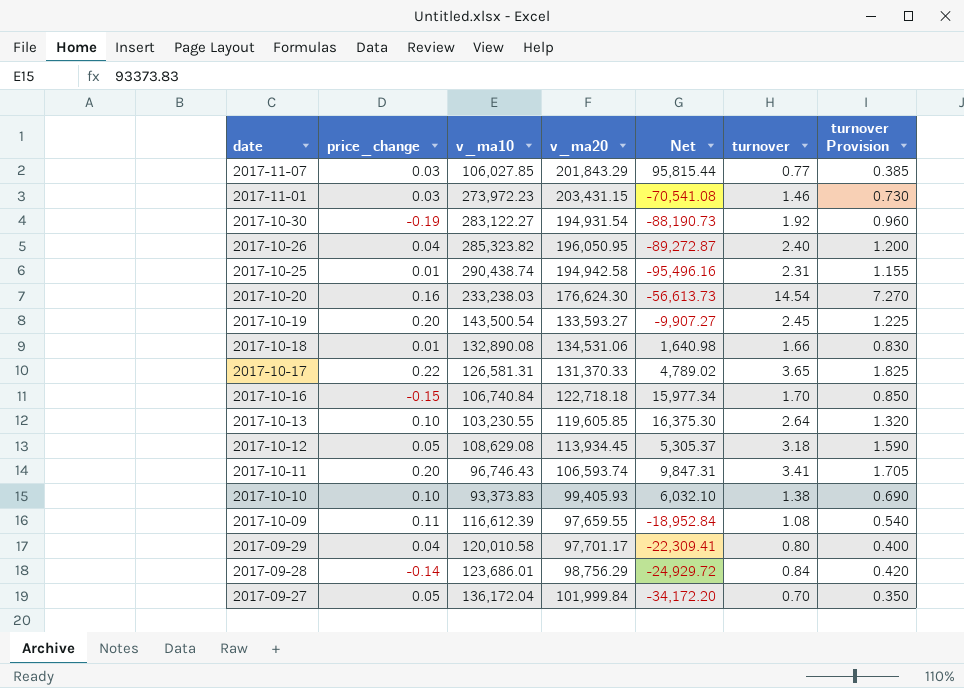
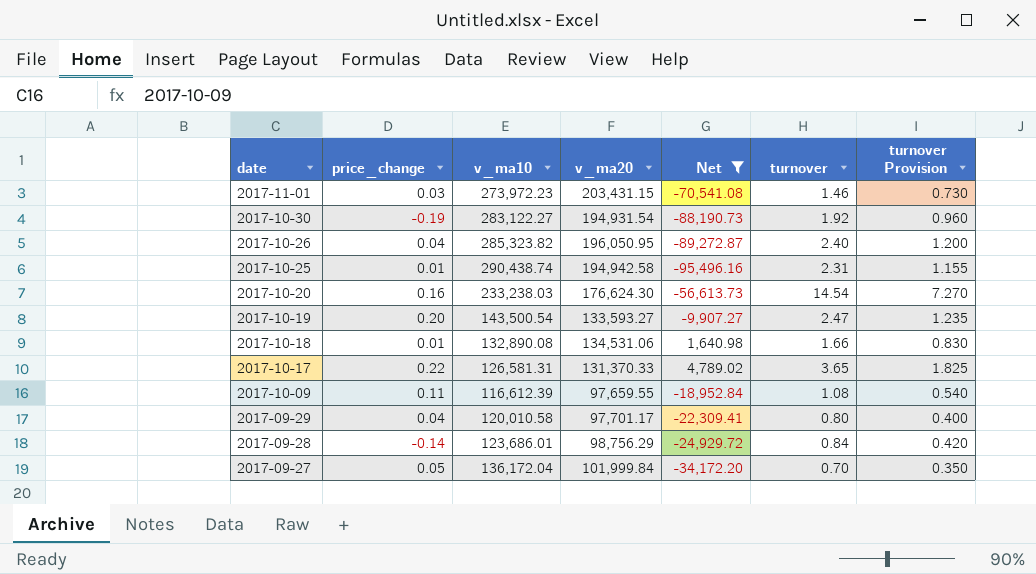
filter: none -> Net <= 4,789.02
2017-10-19 | turnover: 2.45 -> 2.47
2017-10-19 | turnover Provision: 1.225 -> 1.235

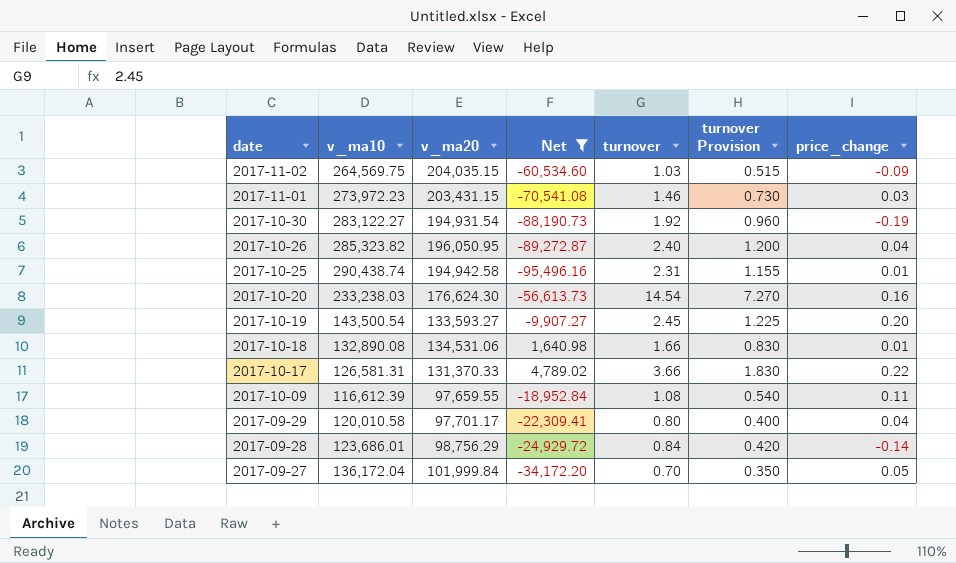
column price_change | position: 2 -> 7
row 2017-11-02: none -> 264,569.75 | 204,035.15 | -60,534.60 | 1.03 | 0.515 | -0.09
2017-10-19 | turnover: 2.47 -> 2.45
2017-10-19 | turnover Provision: 1.235 -> 1.225
2017-10-17 | turnover: 3.65 -> 3.66
2017-10-17 | turnover Provision: 1.825 -> 1.830

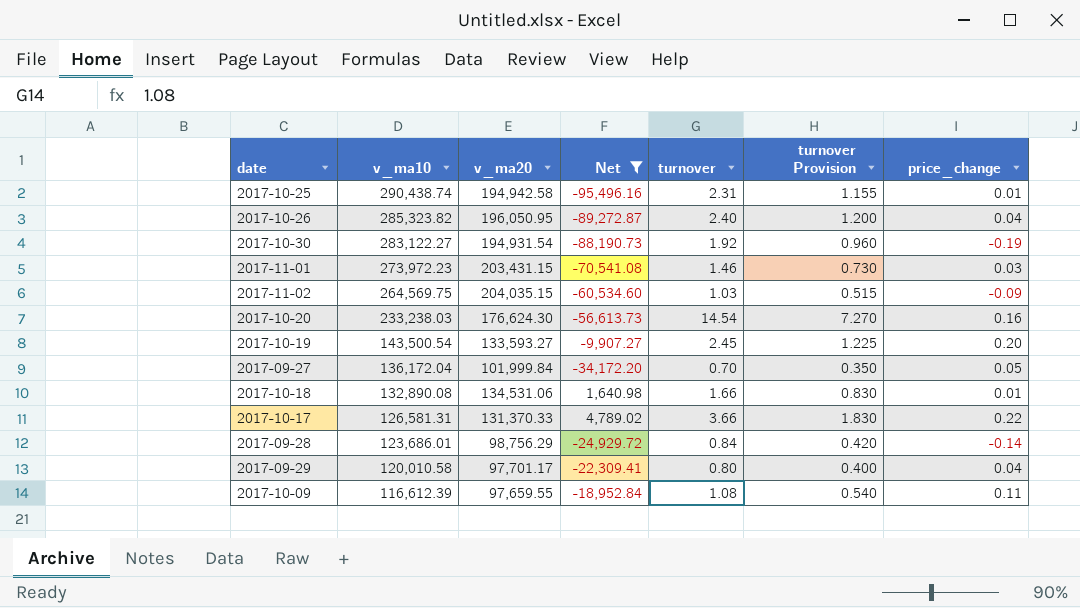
row order: date descending -> v_ma10 descending

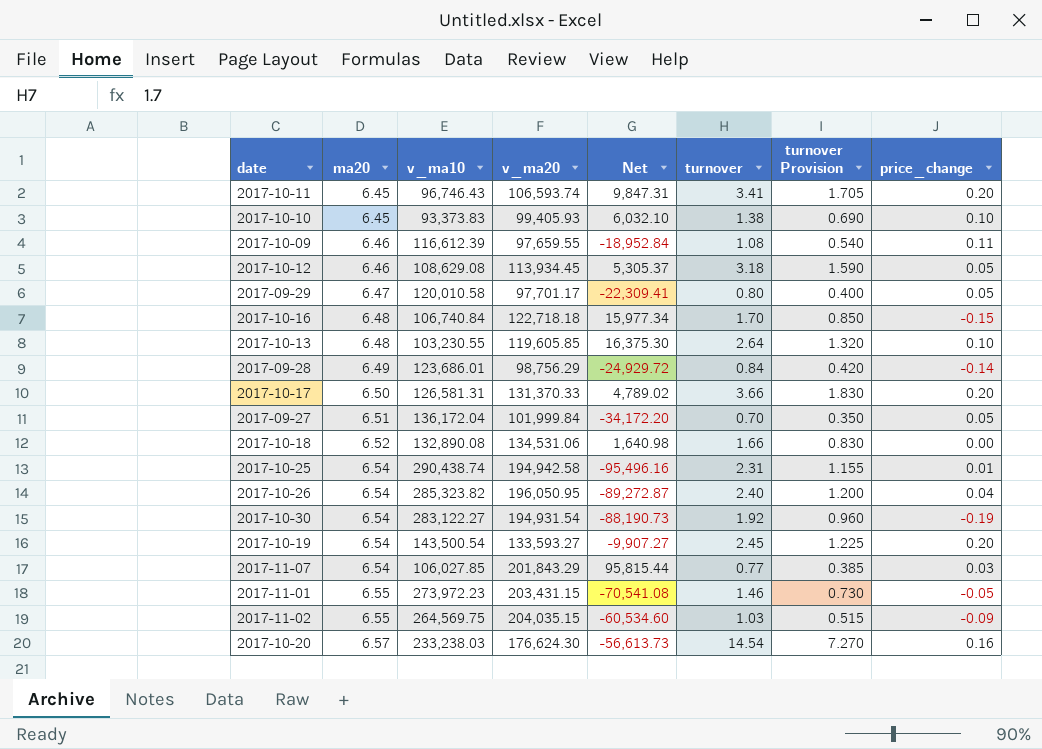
filter: Net <= 4,789.02 -> none
row order: v_ma10 descending -> ma20 ascending
column ma20 | position: none -> 2
2017-09-29 | price_change: 0.04 -> 0.05
2017-10-17 | price_change: 0.22 -> 0.20
2017-10-18 | price_change: 0.01 -> 0.00
2017-11-01 | price_change: 0.03 -> -0.05

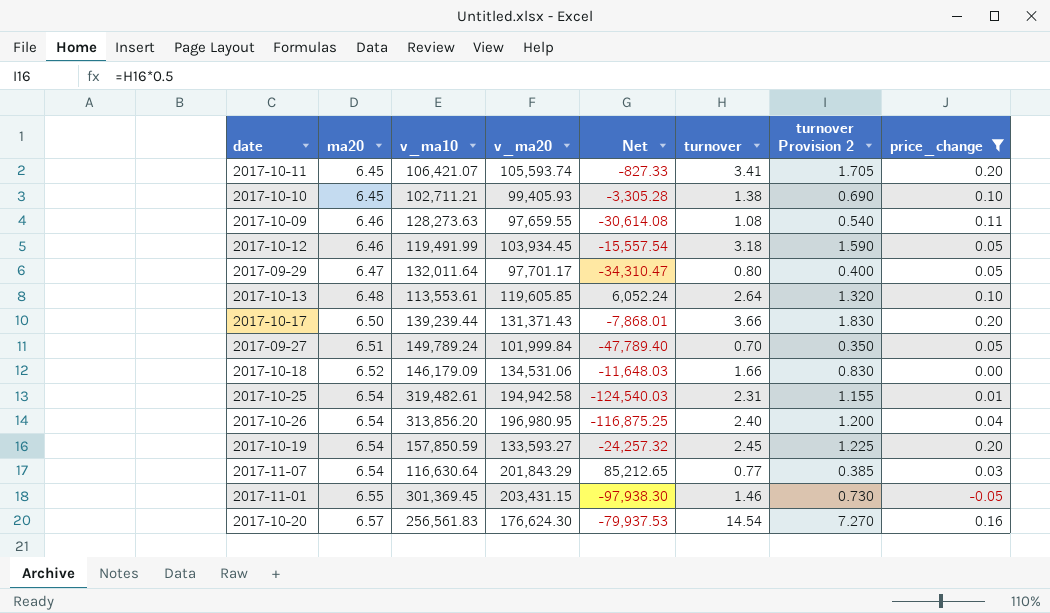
filter: none -> price_change >= -0.05
column name: turnover Provision -> turnover Provision 2
2017-10-11 | v_ma10: 96,746.43 -> 106,421.07
2017-10-11 | v_ma20: 106,593.74 -> 105,593.74
2017-10-11 | Net: 9,847.31 -> -827.33
2017-10-10 | v_ma10: 93,373.83 -> 102,711.21
2017-10-10 | Net: 6,032.10 -> -3,305.28
2017-10-09 | v_ma10: 116,612.39 -> 128,273.63
2017-10-09 | Net: -18,952.84 -> -30,614.08
2017-10-12 | v_ma10: 108,629.08 -> 119,491.99
2017-10-12 | v_ma20: 113,934.45 -> 103,934.45
2017-10-12 | Net: 5,305.37 -> -15,557.54
2017-09-29 | v_ma10: 120,010.58 -> 132,011.64
2017-09-29 | Net: -22,309.41 -> -34,310.47
2017-10-13 | v_ma10: 103,230.55 -> 113,553.61
2017-10-13 | Net: 16,375.30 -> 6,052.24
2017-10-17 | v_ma10: 126,581.31 -> 139,239.44
2017-10-17 | v_ma20: 131,370.33 -> 131,371.43
2017-10-17 | Net: 4,789.02 -> -7,868.01
2017-09-27 | v_ma10: 136,172.04 -> 149,789.24
2017-09-27 | Net: -34,172.20 -> -47,789.40
2017-10-18 | v_ma10: 132,890.08 -> 146,179.09
2017-10-18 | Net: 1,640.98 -> -11,648.03
2017-10-25 | v_ma10: 290,438.74 -> 319,482.61
2017-10-25 | Net: -95,496.16 -> -124,540.03
2017-10-26 | v_ma10: 285,323.82 -> 313,856.20
2017-10-26 | v_ma20: 196,050.95 -> 196,980.95
2017-10-26 | Net: -89,272.87 -> -116,875.25
2017-10-19 | v_ma10: 143,500.54 -> 157,850.59
2017-10-19 | Net: -9,907.27 -> -24,257.32
2017-11-07 | v_ma10: 106,027.85 -> 116,630.64
2017-11-07 | Net: 95,815.44 -> 85,212.65
2017-11-01 | v_ma10: 273,972.23 -> 301,369.45
2017-11-01 | Net: -70,541.08 -> -97,938.30
2017-10-20 | v_ma10: 233,238.03 -> 256,561.83
2017-10-20 | Net: -56,613.73 -> -79,937.53

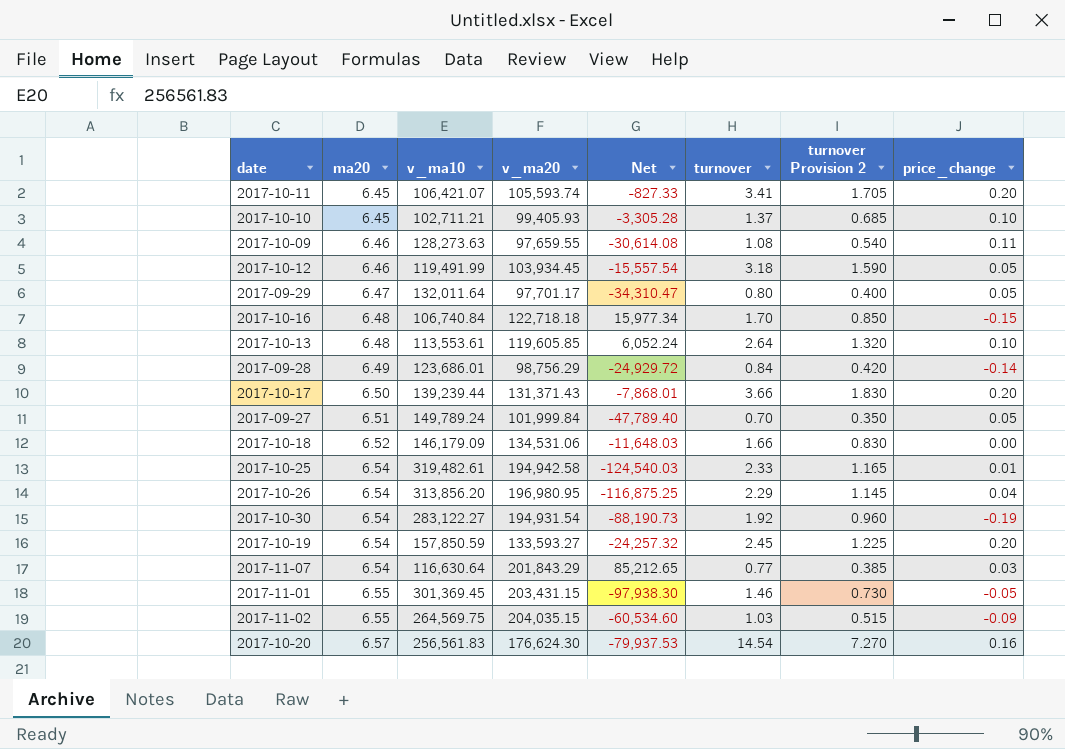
filter: price_change >= -0.05 -> none
2017-10-10 | turnover: 1.38 -> 1.37
2017-10-10 | turnover Provision 2: 0.690 -> 0.685
2017-10-25 | turnover: 2.31 -> 2.33
2017-10-25 | turnover Provision 2: 1.155 -> 1.165
2017-10-26 | turnover: 2.40 -> 2.29
2017-10-26 | turnover Provision 2: 1.200 -> 1.145

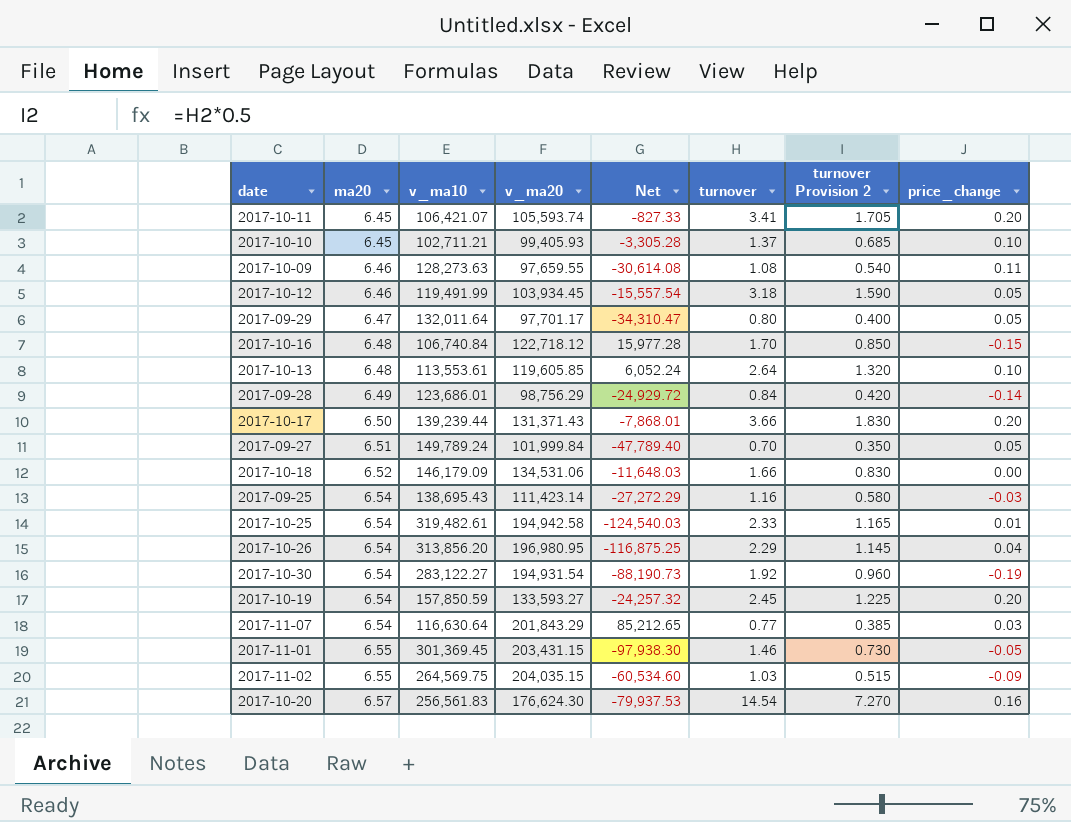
2017-10-16 | v_ma20: 122,718.18 -> 122,718.12
2017-10-16 | Net: 15,977.34 -> 15,977.28
row 2017-09-25: none -> 6.54 | 138,695.43 | 111,423.14 | -27,272.29 | 1.16 | 0.580 | -0.03

